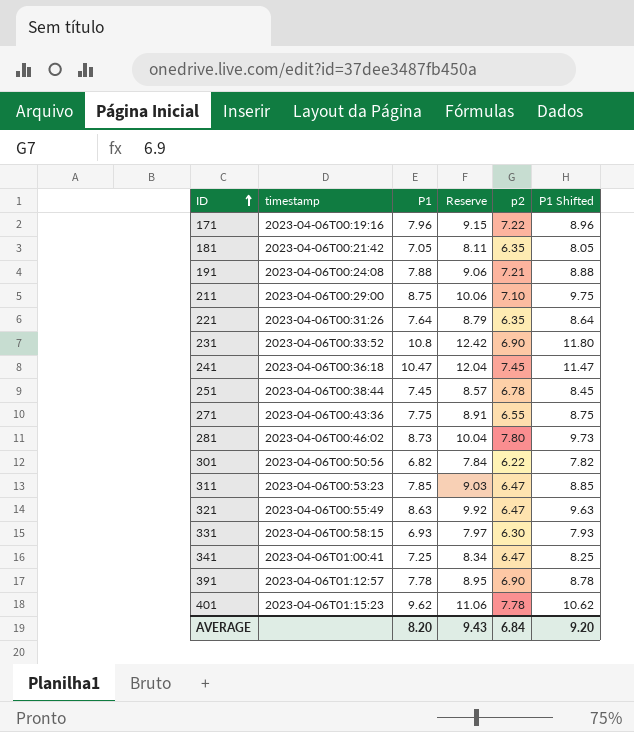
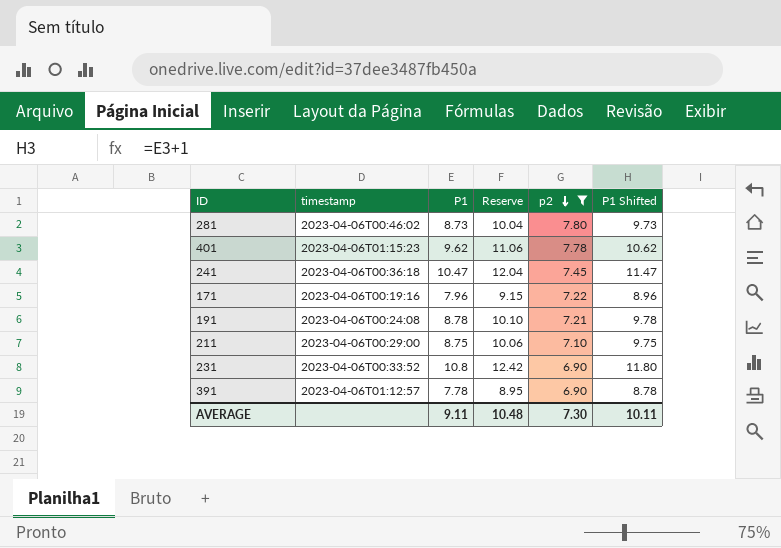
filter: none -> p2 >= 6.90
row order: ID ascending -> p2 descending
191 | P1: 7.88 -> 8.78
191 | Reserve: 9.06 -> 10.10
191 | P1 Shifted: 8.88 -> 9.78
AVERAGE | P1: 8.20 -> 9.11
AVERAGE | Reserve: 9.43 -> 10.48
AVERAGE | p2: 6.84 -> 7.30
AVERAGE | P1 Shifted: 9.20 -> 10.11

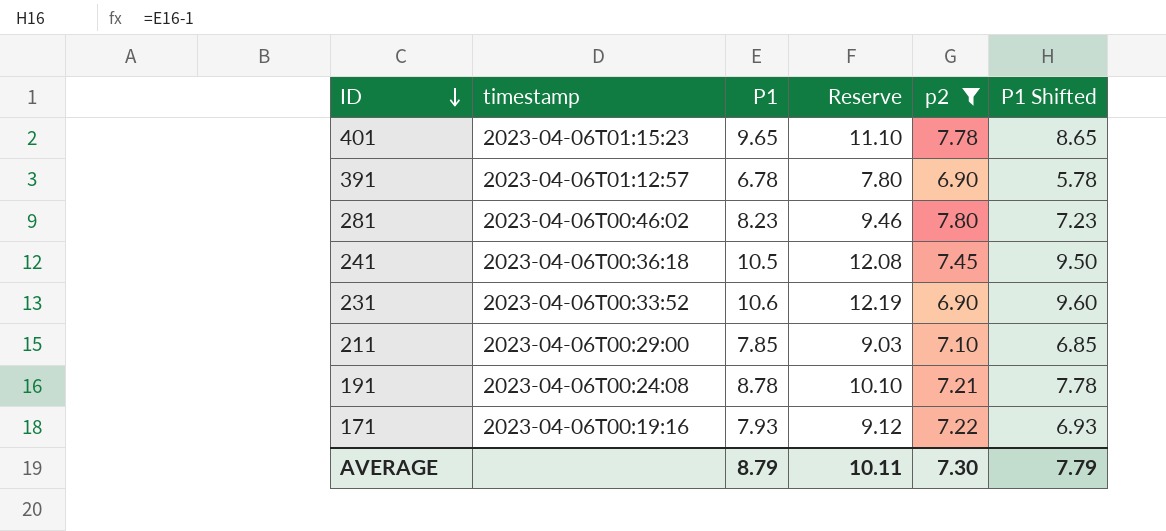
row order: p2 descending -> ID descending
column P1 Shifted | formula: [P1] + 1 -> [P1] - 1
401 | P1: 9.62 -> 9.65
401 | Reserve: 11.06 -> 11.10
391 | P1: 7.78 -> 6.78
391 | Reserve: 8.95 -> 7.80
281 | P1: 8.73 -> 8.23
281 | Reserve: 10.04 -> 9.46
241 | P1: 10.47 -> 10.5
241 | Reserve: 12.04 -> 12.08
231 | P1: 10.8 -> 10.6
231 | Reserve: 12.42 -> 12.19
211 | P1: 8.75 -> 7.85
211 | Reserve: 10.06 -> 9.03
171 | P1: 7.96 -> 7.93
171 | Reserve: 9.15 -> 9.12
AVERAGE | P1: 9.11 -> 8.79
AVERAGE | Reserve: 10.48 -> 10.11
AVERAGE | P1 Shifted: 10.11 -> 7.79

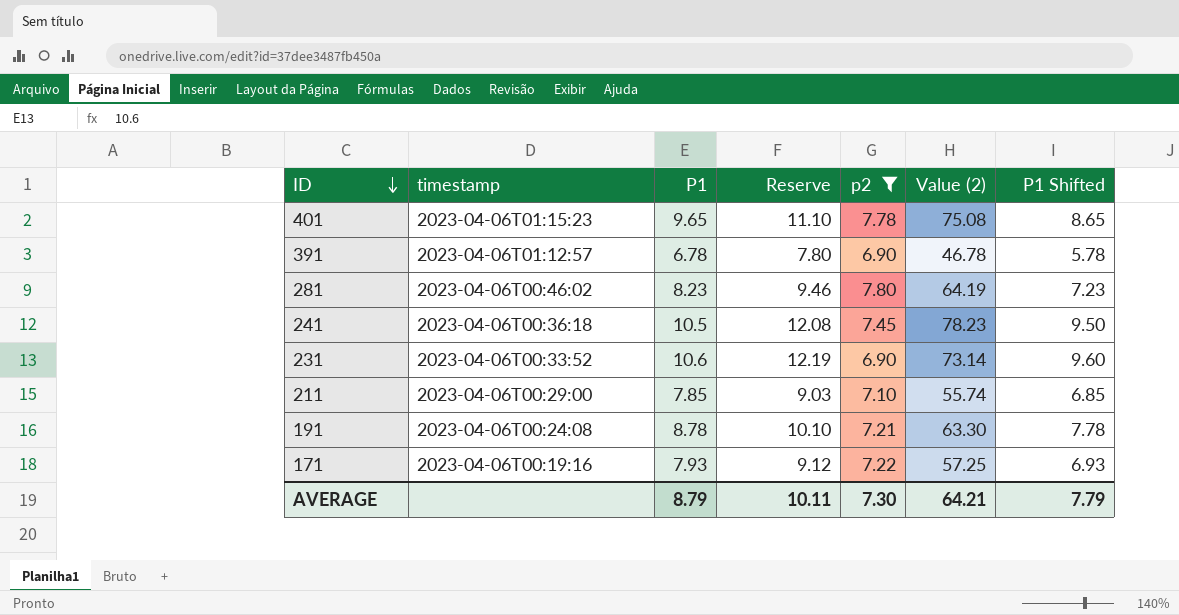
column Value (2) | formula: none -> [P1] * [p2]

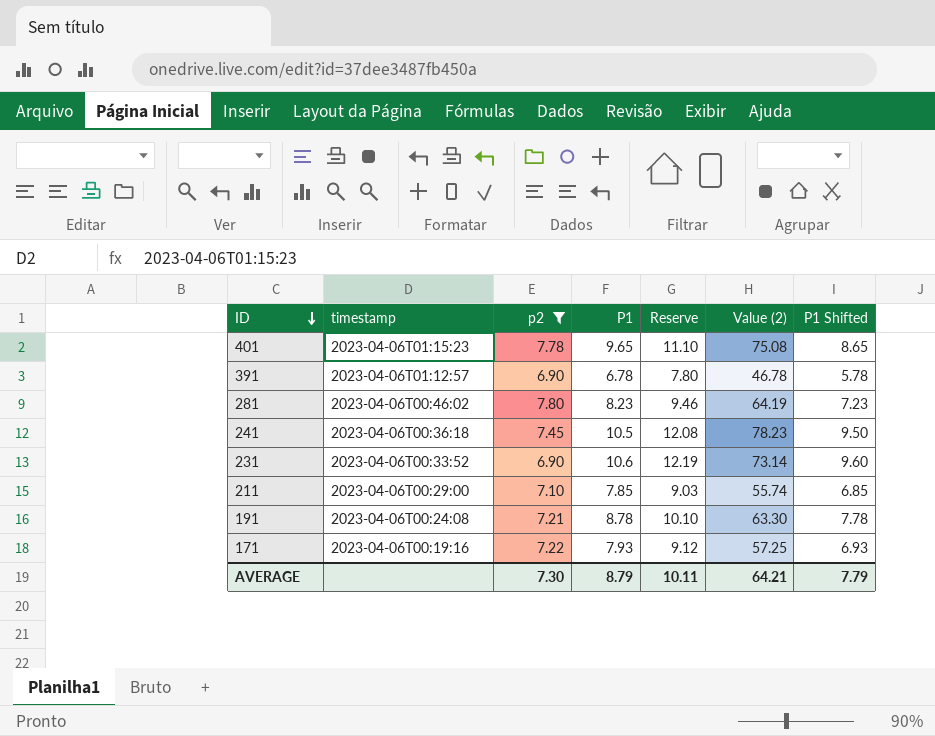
column p2 | position: 5 -> 3

